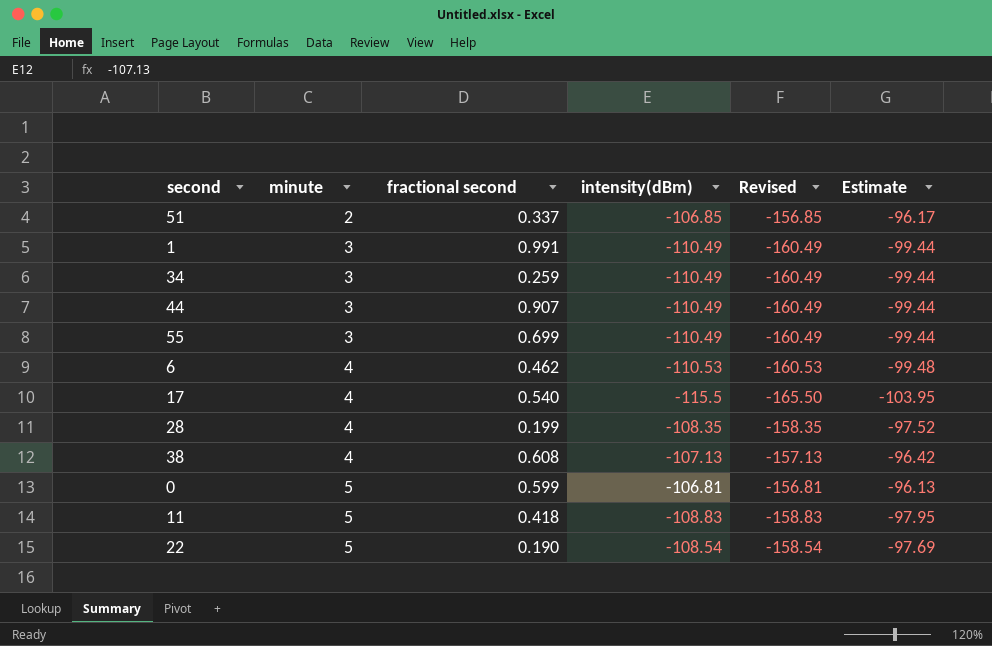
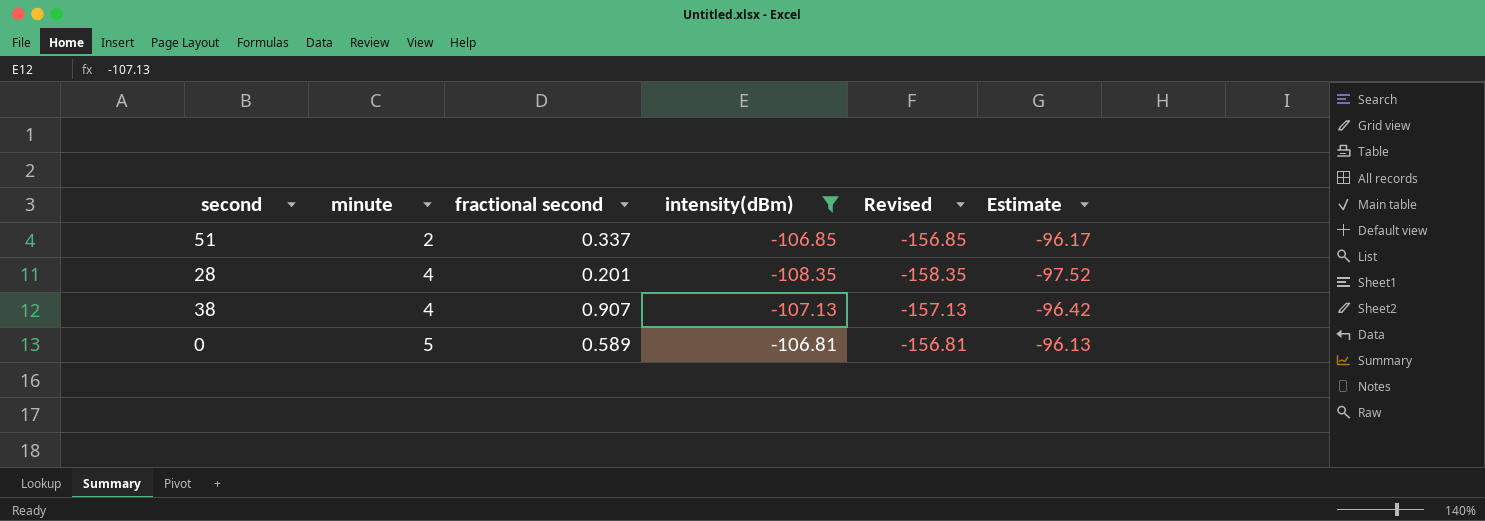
filter: none -> intensity(dBm) >= -108.35
28 | fractional second: 0.199 -> 0.201
38 | fractional second: 0.608 -> 0.907
0 | fractional second: 0.599 -> 0.589

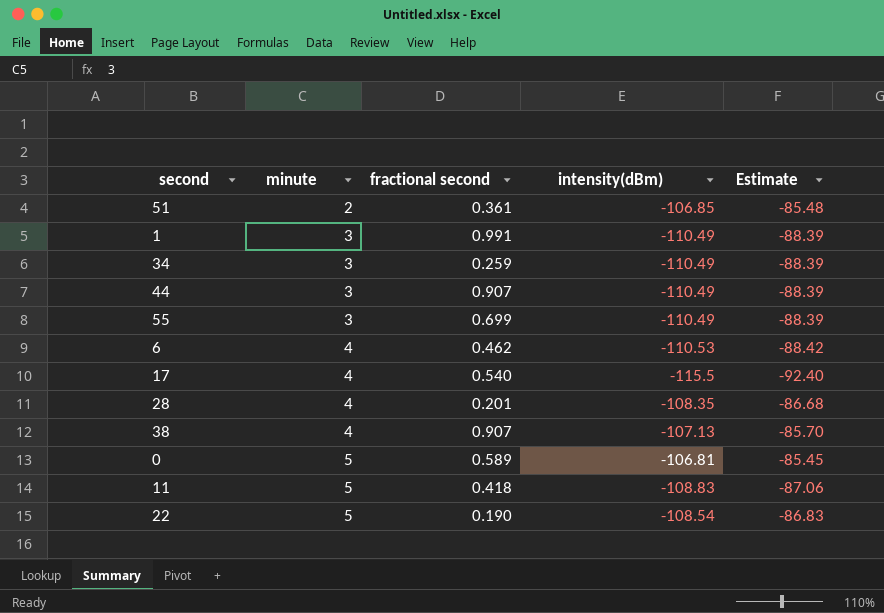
filter: intensity(dBm) >= -108.35 -> none
column Revised | formula: [intensity(dBm)] - 50 -> none
column Estimate | formula: [intensity(dBm)] * 0.9 -> [intensity(dBm)] * 0.8
51 | fractional second: 0.337 -> 0.361

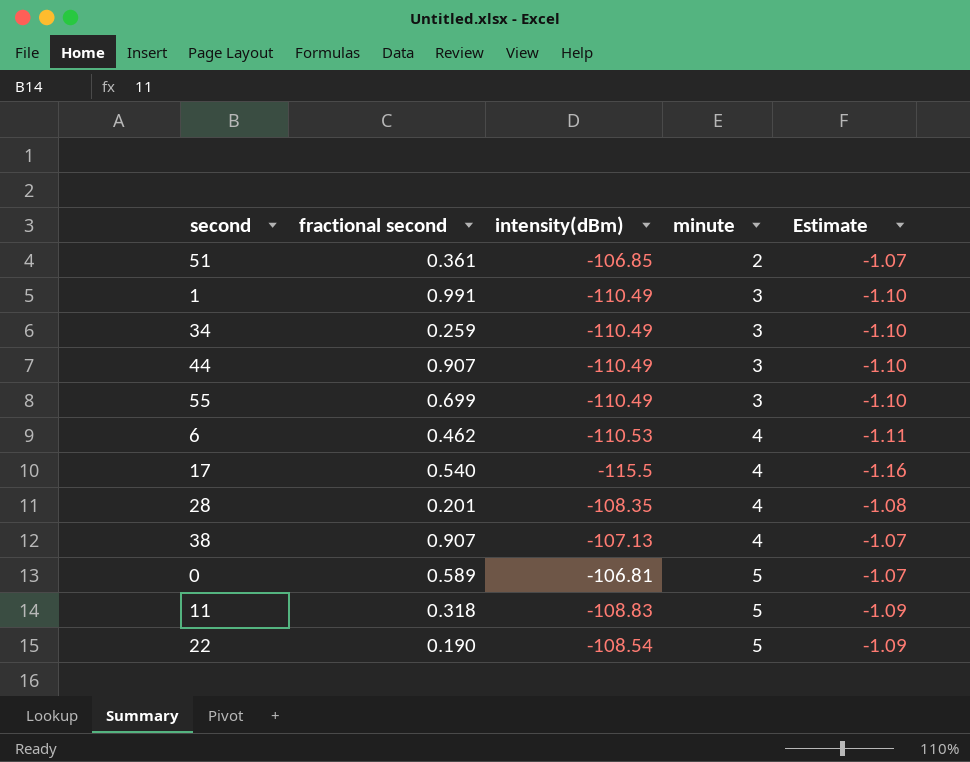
column minute | position: 2 -> 4
column Estimate | formula: [intensity(dBm)] * 0.8 -> [intensity(dBm)] * 0.01
11 | fractional second: 0.418 -> 0.318

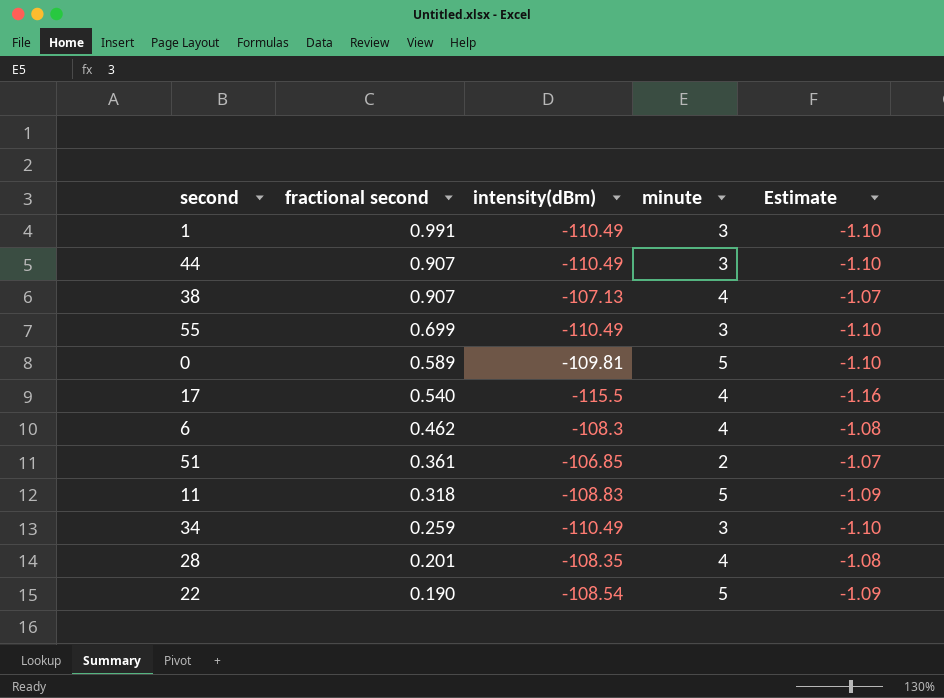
row order: minute ascending -> fractional second descending
0 | intensity(dBm): -106.81 -> -109.81
0 | Estimate: -1.07 -> -1.10
6 | intensity(dBm): -110.53 -> -108.3
6 | Estimate: -1.11 -> -1.08

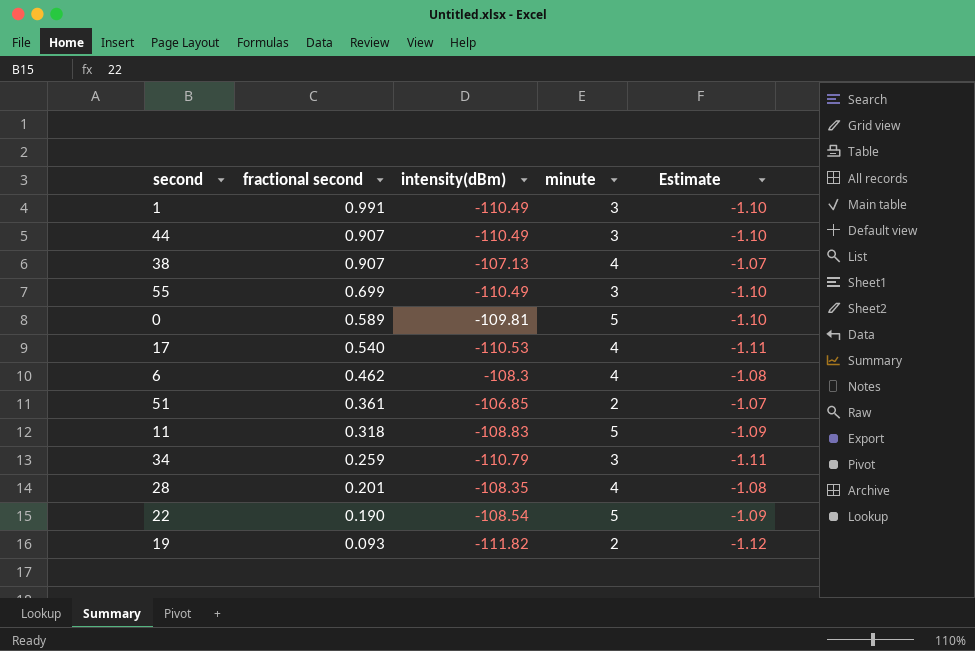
17 | intensity(dBm): -115.5 -> -110.53
17 | Estimate: -1.16 -> -1.11
34 | intensity(dBm): -110.49 -> -110.79
34 | Estimate: -1.10 -> -1.11
row 19: none -> 0.093 | -111.82 | 2 | -1.12

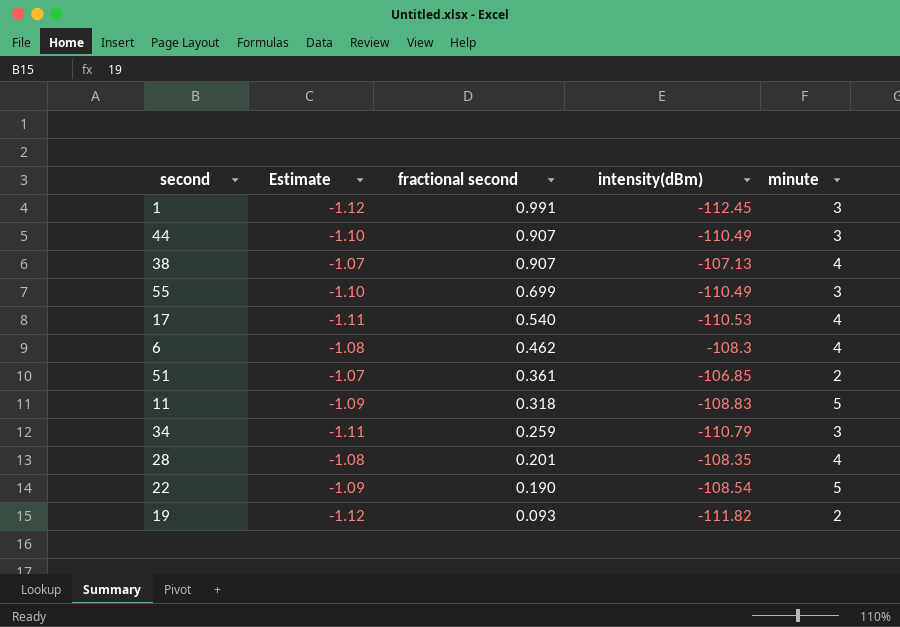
column Estimate | position: 5 -> 2
row 0: 0.589 | -109.81 | 5 | -1.10 -> none
1 | Estimate: -1.10 -> -1.12
1 | intensity(dBm): -110.49 -> -112.45

